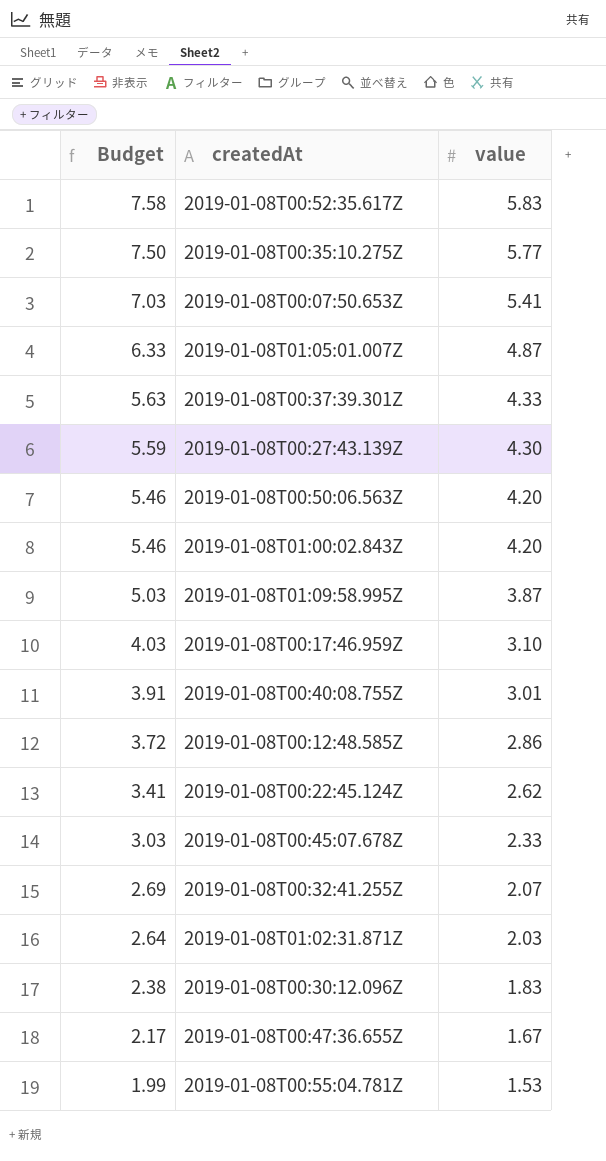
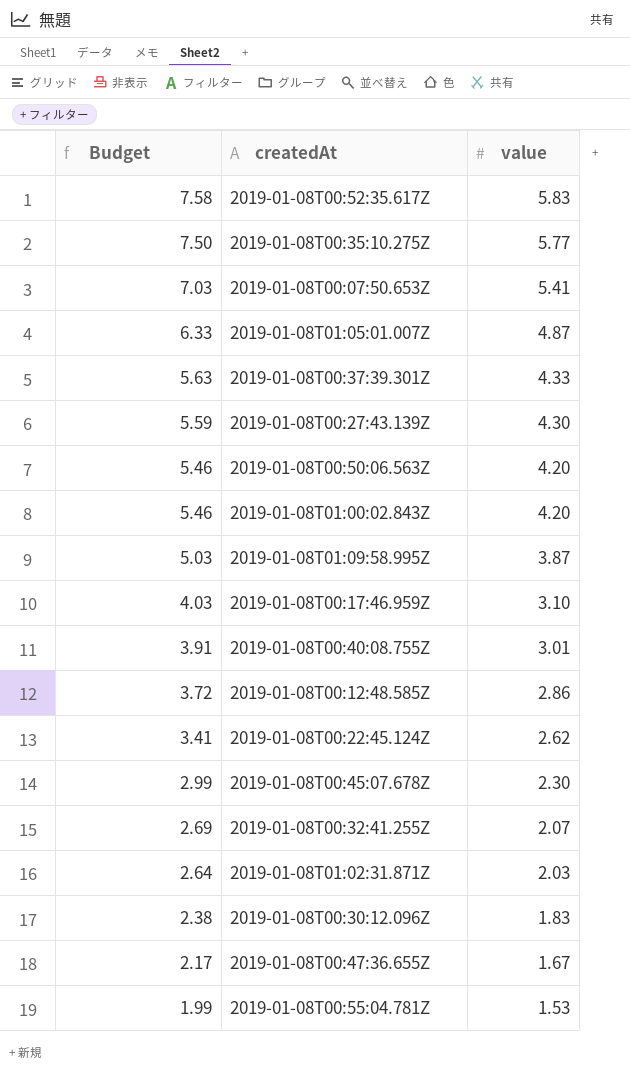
2019-01-08T00:45:07.678Z | Budget: 3.03 -> 2.99
2019-01-08T00:45:07.678Z | value: 2.33 -> 2.30

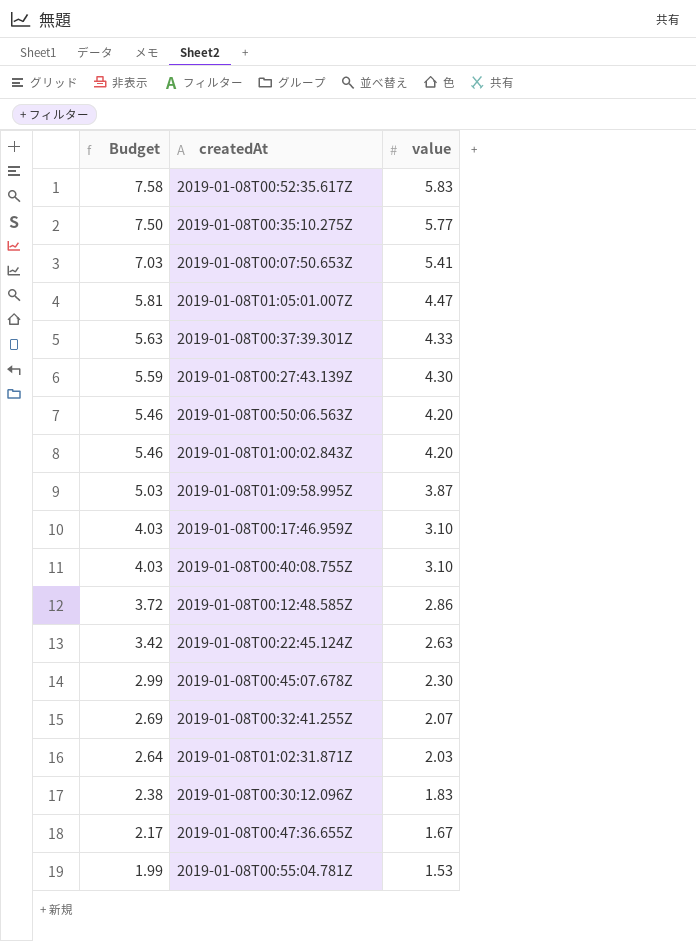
2019-01-08T01:05:01.007Z | Budget: 6.33 -> 5.81
2019-01-08T01:05:01.007Z | value: 4.87 -> 4.47
2019-01-08T00:40:08.755Z | Budget: 3.91 -> 4.03
2019-01-08T00:40:08.755Z | value: 3.01 -> 3.10
2019-01-08T00:22:45.124Z | Budget: 3.41 -> 3.42
2019-01-08T00:22:45.124Z | value: 2.62 -> 2.63

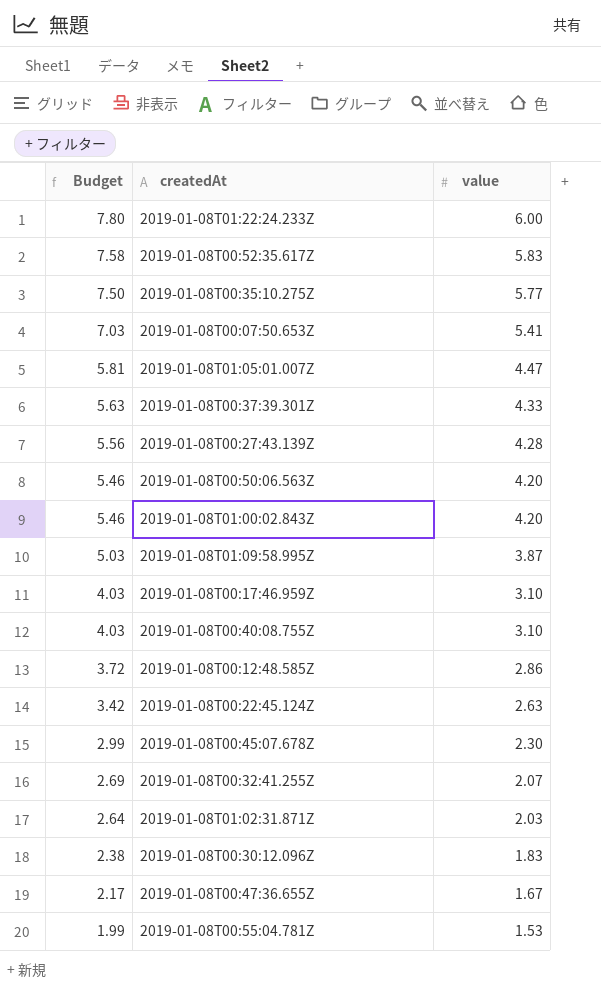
row 2019-01-08T01:22:24.233Z: none -> 7.80 | 6.00
2019-01-08T00:27:43.139Z | Budget: 5.59 -> 5.56
2019-01-08T00:27:43.139Z | value: 4.30 -> 4.28

